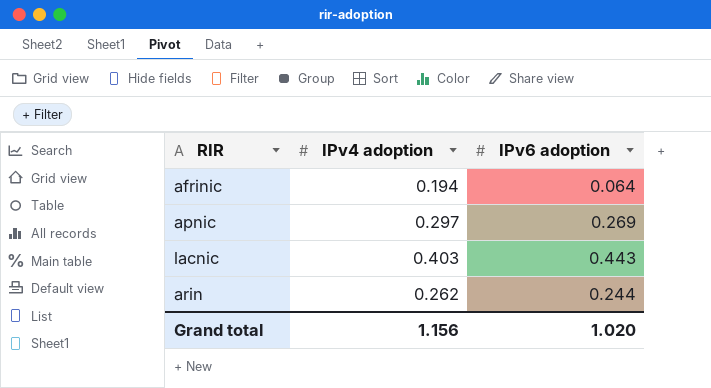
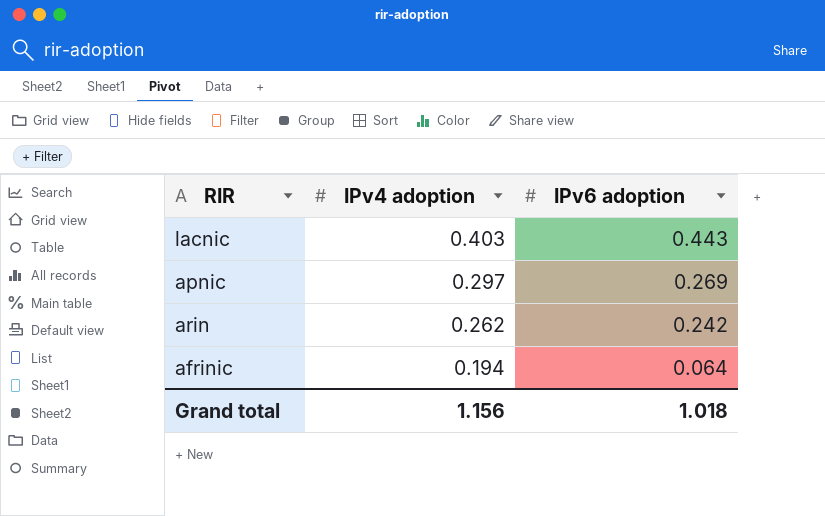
row order: none -> IPv4 adoption descending
arin | IPv6 adoption: 0.244 -> 0.242
Grand total | IPv6 adoption: 1.020 -> 1.018

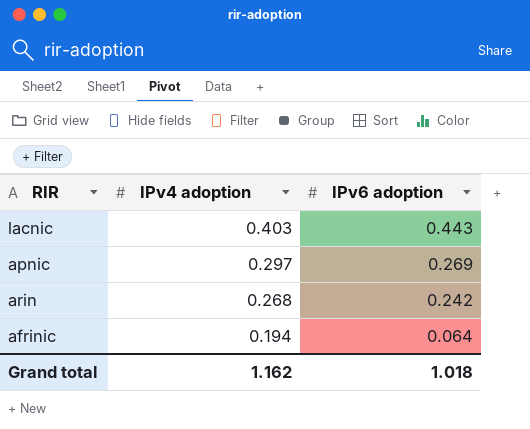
arin | IPv4 adoption: 0.262 -> 0.268
Grand total | IPv4 adoption: 1.156 -> 1.162

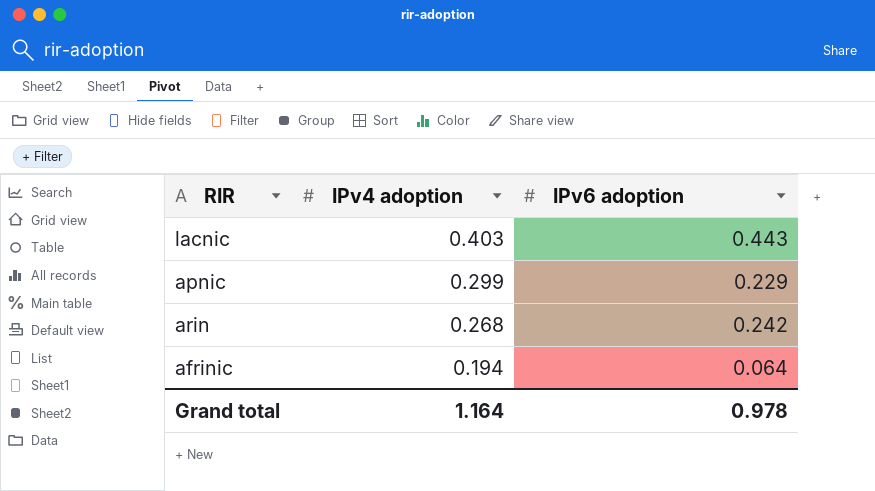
apnic | IPv4 adoption: 0.297 -> 0.299
apnic | IPv6 adoption: 0.269 -> 0.229
Grand total | IPv4 adoption: 1.162 -> 1.164
Grand total | IPv6 adoption: 1.018 -> 0.978

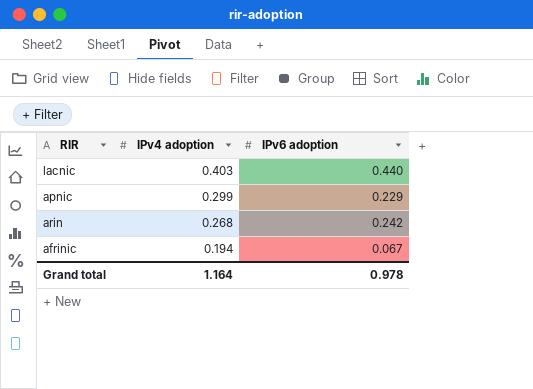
lacnic | IPv6 adoption: 0.443 -> 0.440
afrinic | IPv6 adoption: 0.064 -> 0.067

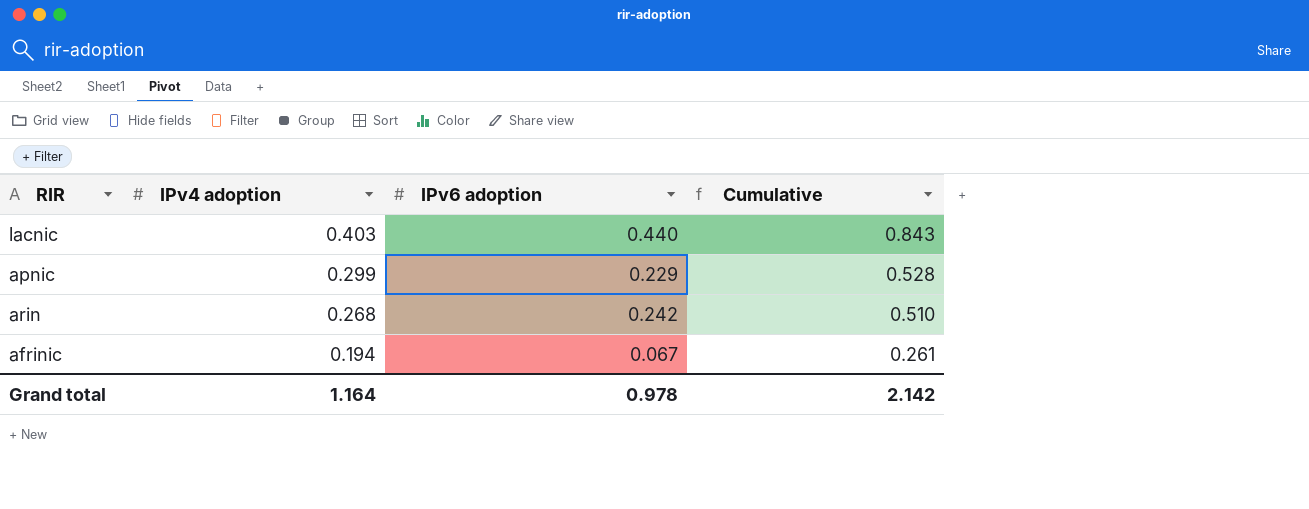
column Cumulative | formula: none -> [IPv4 adoption] + [IPv6 adoption]

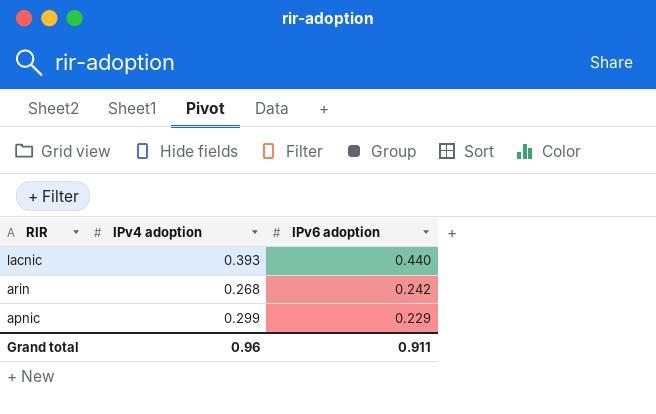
row order: IPv4 adoption descending -> RIR descending
column Cumulative | formula: [IPv4 adoption] + [IPv6 adoption] -> none
row afrinic: 0.194 | 0.067 | 0.261 -> none
lacnic | IPv4 adoption: 0.403 -> 0.393
Grand total | IPv4 adoption: 1.164 -> 0.96
Grand total | IPv6 adoption: 0.978 -> 0.911

